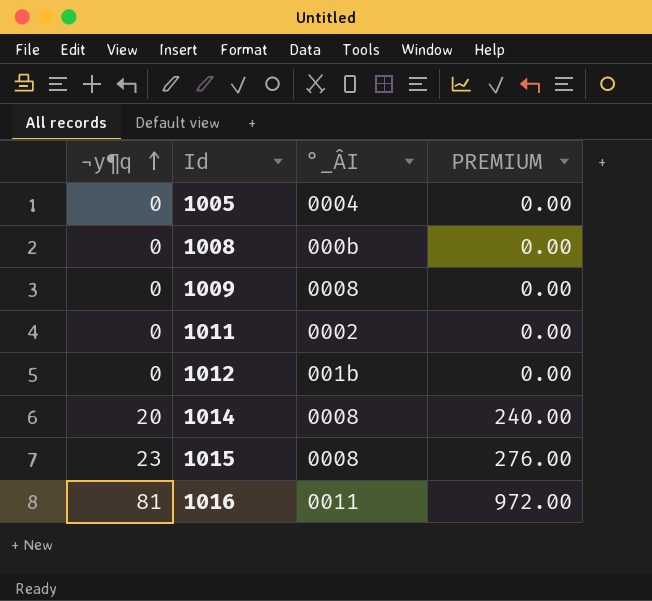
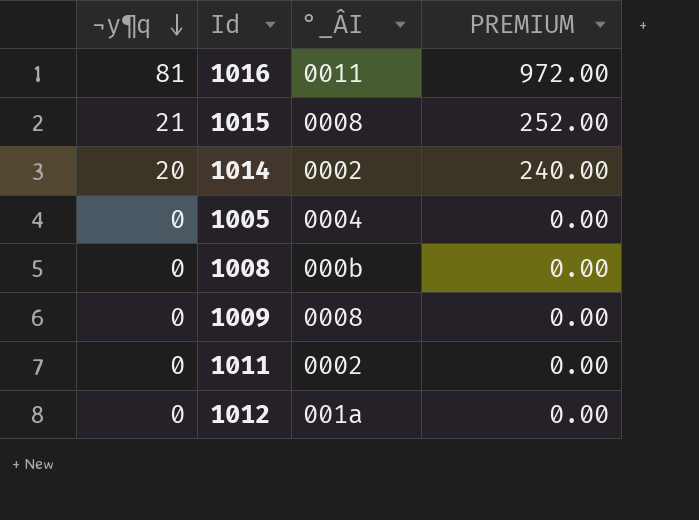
row order: ¬y¶q ascending -> ¬y¶q descending
1015 | ¬y¶q: 23 -> 21
1015 | PREMIUM: 276.00 -> 252.00
1014 | °_ÂI: 0008 -> 0002
1012 | °_ÂI: 001b -> 001a

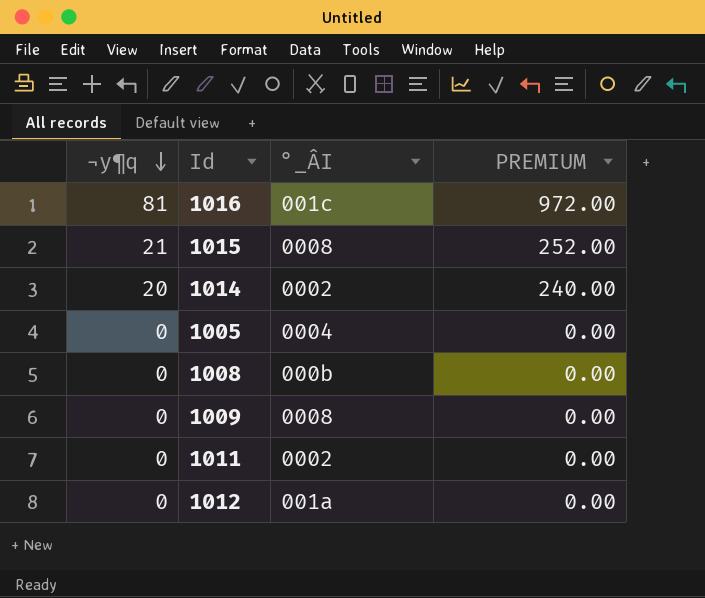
1016 | °_ÂI: 0011 -> 001c

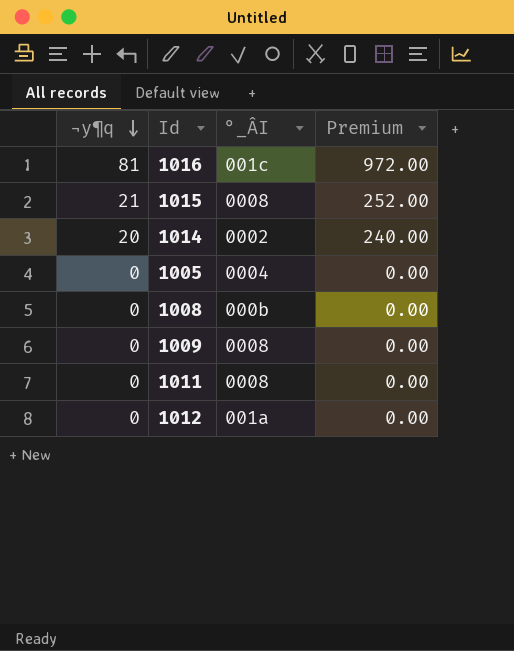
column name: PREMIUM -> Premium
1011 | °_ÂI: 0002 -> 0008

